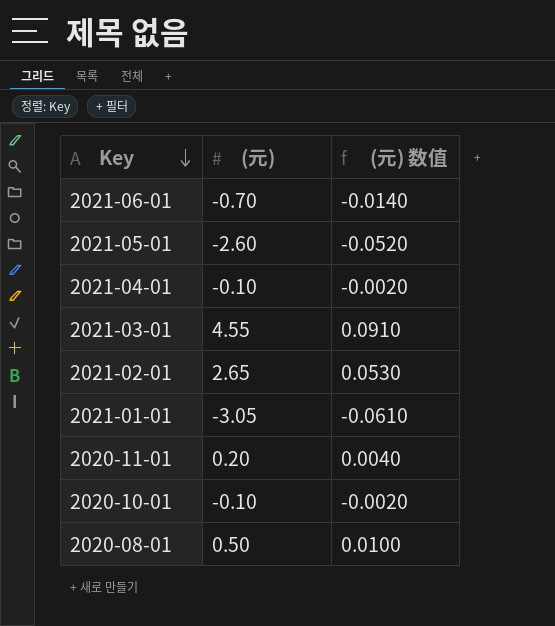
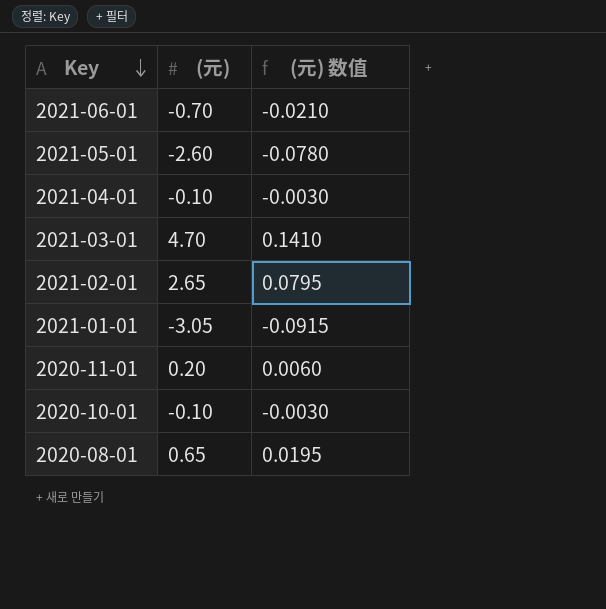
column (元) 数值 | formula: [(元)] * 0.02 -> [(元)] * 0.03
2021-03-01 | (元): 4.55 -> 4.70
2020-08-01 | (元): 0.50 -> 0.65

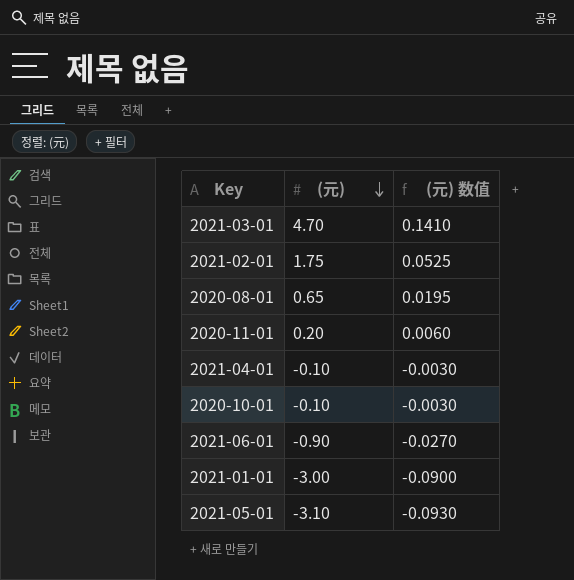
row order: Key descending -> (元) descending
2021-02-01 | (元): 2.65 -> 1.75
2021-02-01 | (元) 数值: 0.0795 -> 0.0525
2021-06-01 | (元): -0.70 -> -0.90
2021-06-01 | (元) 数值: -0.0210 -> -0.0270
2021-01-01 | (元): -3.05 -> -3.00
2021-01-01 | (元) 数值: -0.0915 -> -0.0900
2021-05-01 | (元): -2.60 -> -3.10
2021-05-01 | (元) 数值: -0.0780 -> -0.0930

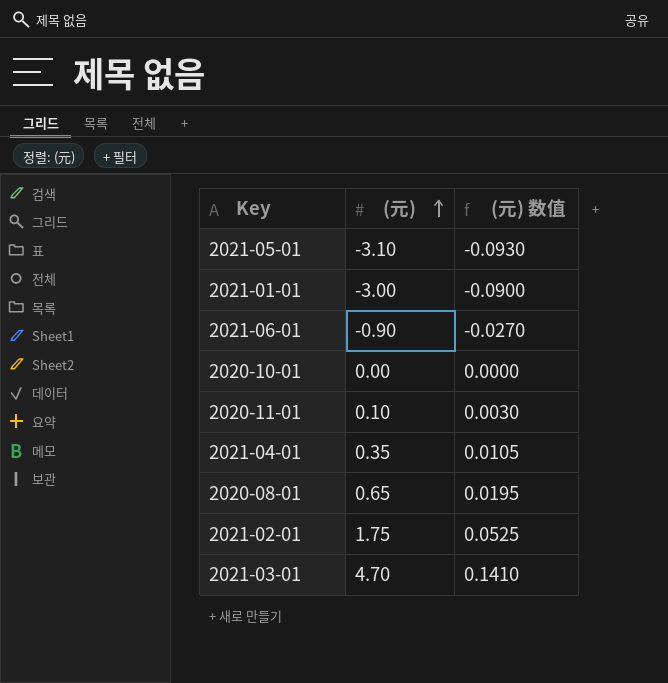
row order: (元) descending -> (元) ascending
2020-10-01 | (元): -0.10 -> 0.00
2020-10-01 | (元) 数值: -0.0030 -> 0.0000
2020-11-01 | (元): 0.20 -> 0.10
2020-11-01 | (元) 数值: 0.0060 -> 0.0030
2021-04-01 | (元): -0.10 -> 0.35
2021-04-01 | (元) 数值: -0.0030 -> 0.0105

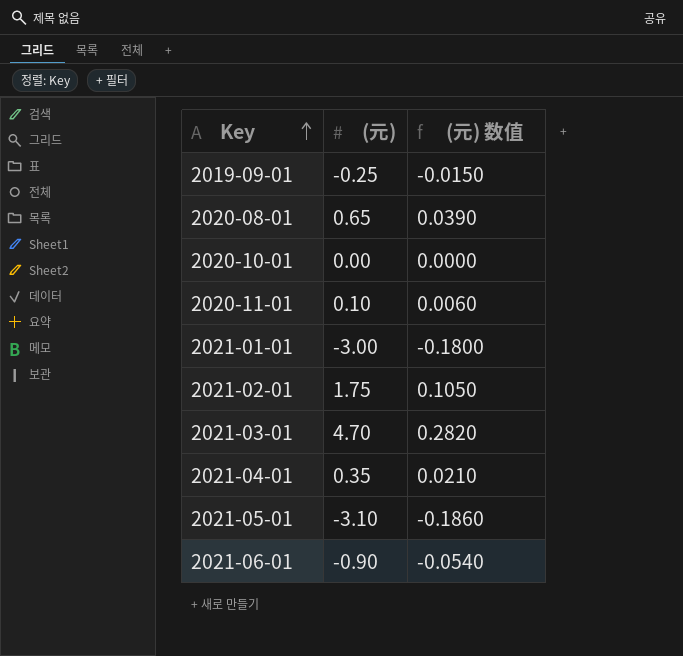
row order: (元) ascending -> Key ascending
column (元) 数值 | formula: [(元)] * 0.03 -> [(元)] * 0.06
row 2019-09-01: none -> -0.25 | -0.0150

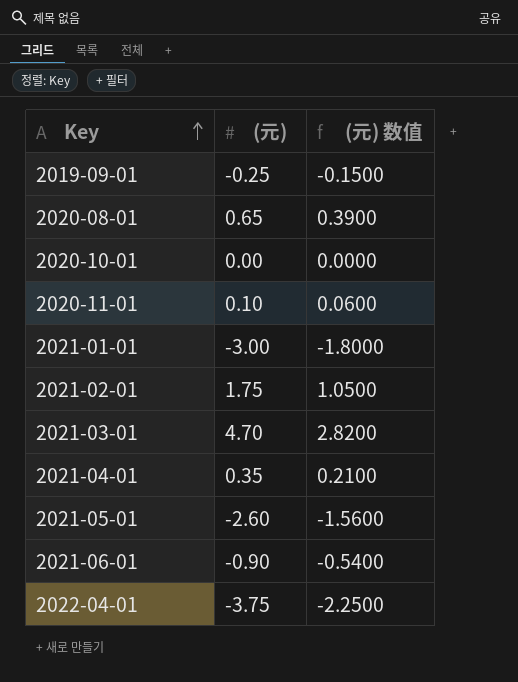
column (元) 数值 | formula: [(元)] * 0.06 -> [(元)] * 0.6
2021-05-01 | (元): -3.10 -> -2.60
row 2022-04-01: none -> -3.75 | -2.2500

